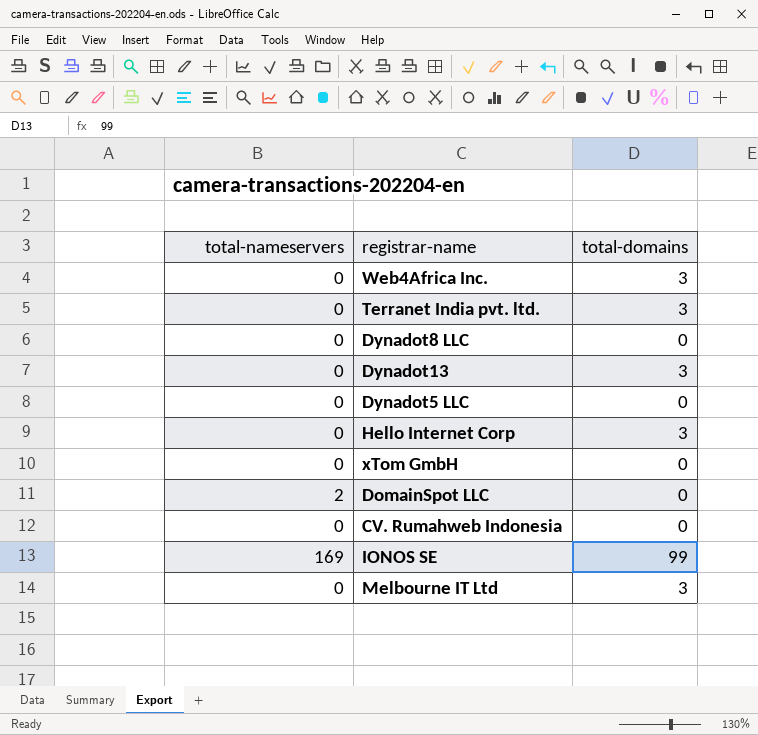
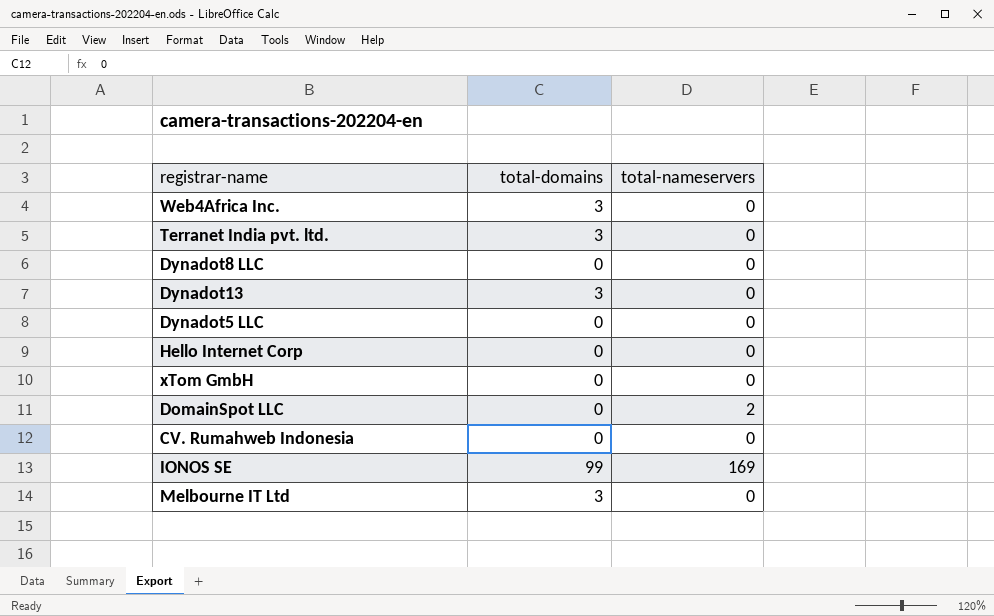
column total-nameservers | position: 1 -> 3
Hello Internet Corp | total-domains: 3 -> 0

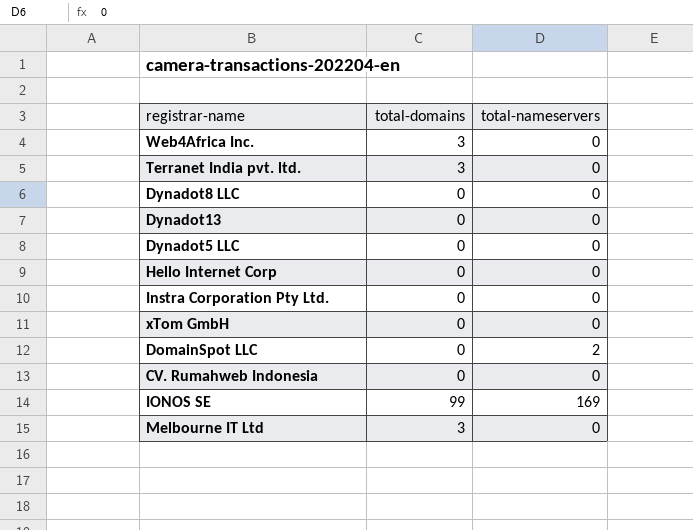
Dynadot13 | total-domains: 3 -> 0
row Instra Corporation Pty Ltd.: none -> 0 | 0

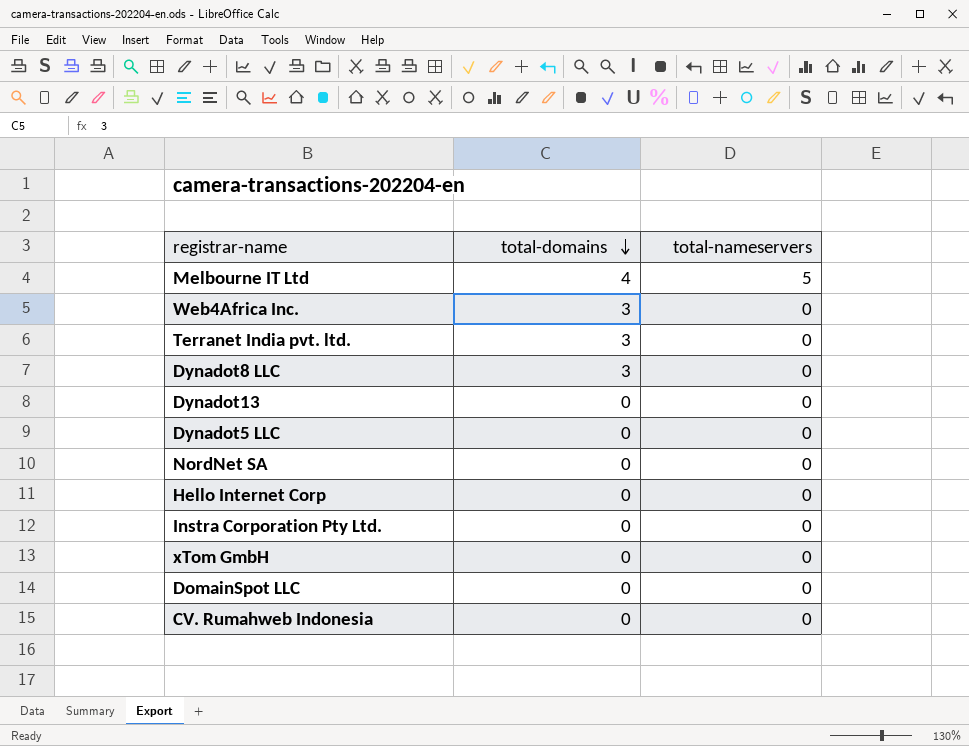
row order: none -> total-domains descending
row IONOS SE: 99 | 169 -> none
Melbourne IT Ltd | total-domains: 3 -> 4
Melbourne IT Ltd | total-nameservers: 0 -> 5
Dynadot8 LLC | total-domains: 0 -> 3
row NordNet SA: none -> 0 | 0
DomainSpot LLC | total-nameservers: 2 -> 0

